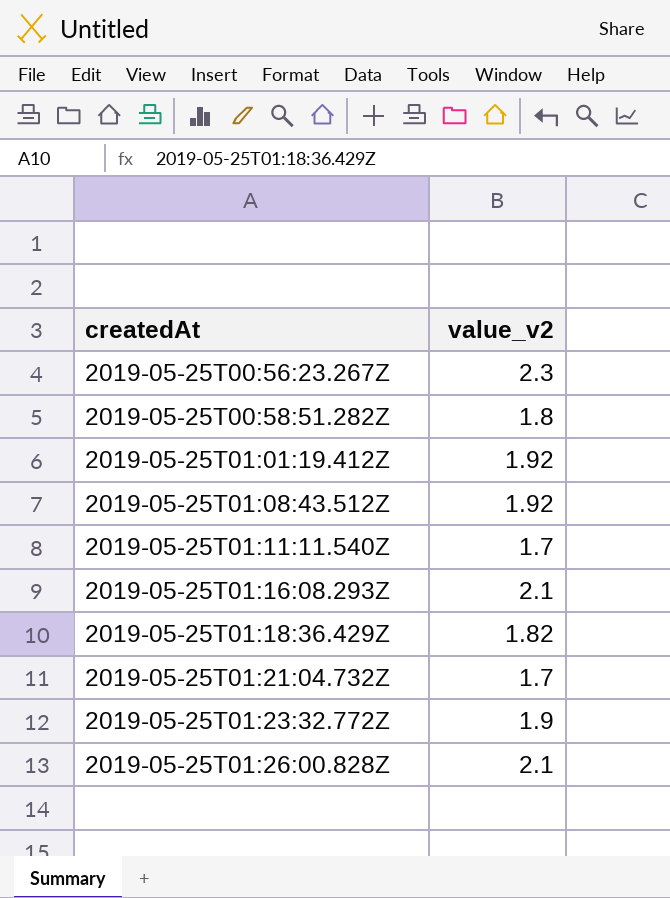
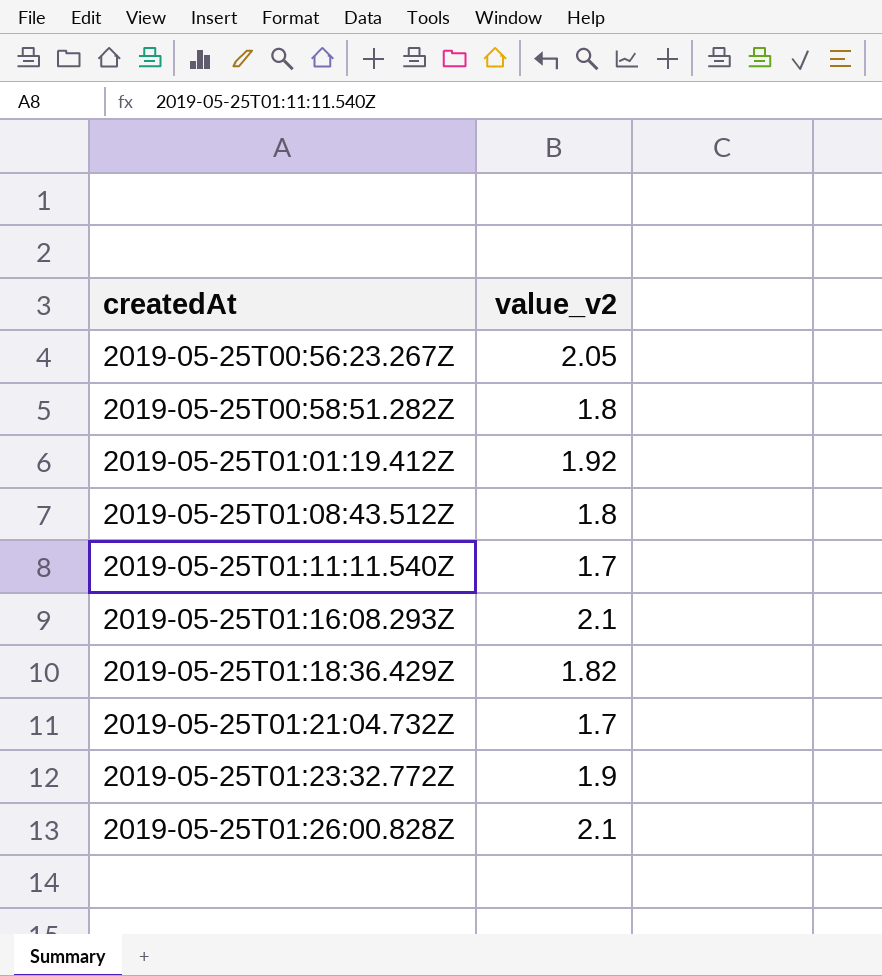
2019-05-25T00:56:23.267Z | value_v2: 2.3 -> 2.05
2019-05-25T01:08:43.512Z | value_v2: 1.92 -> 1.8

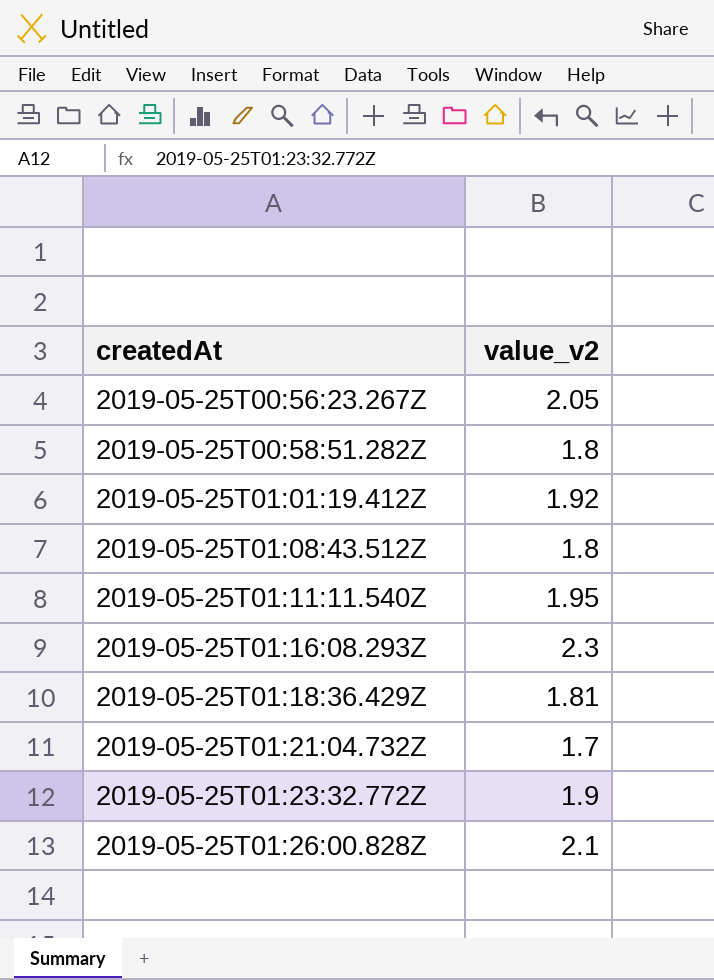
2019-05-25T01:11:11.540Z | value_v2: 1.7 -> 1.95
2019-05-25T01:16:08.293Z | value_v2: 2.1 -> 2.3
2019-05-25T01:18:36.429Z | value_v2: 1.82 -> 1.81

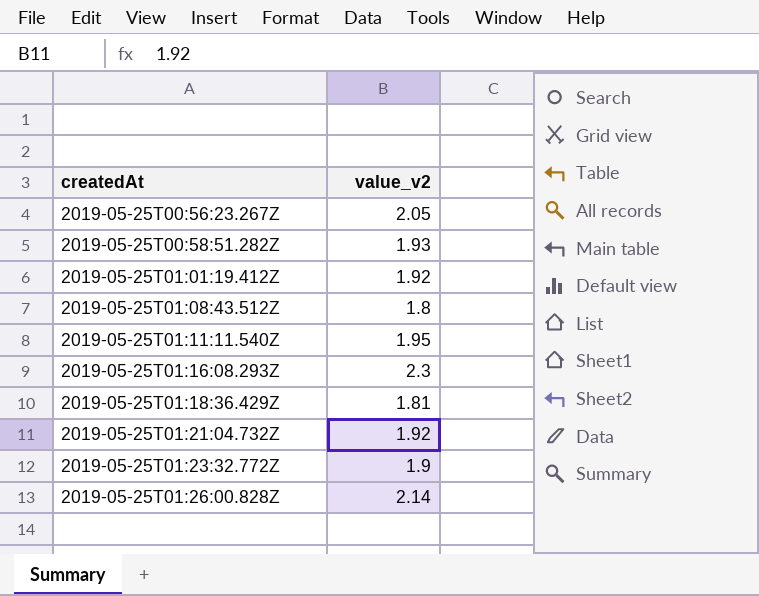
2019-05-25T00:58:51.282Z | value_v2: 1.8 -> 1.93
2019-05-25T01:21:04.732Z | value_v2: 1.7 -> 1.92
2019-05-25T01:26:00.828Z | value_v2: 2.1 -> 2.14

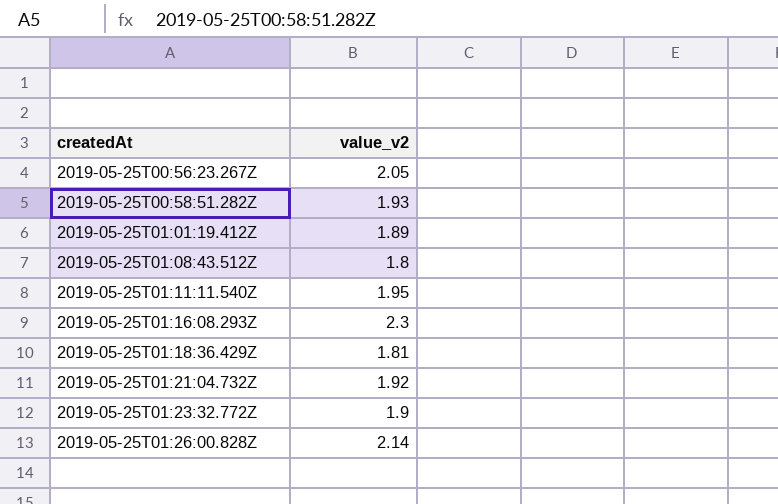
2019-05-25T01:01:19.412Z | value_v2: 1.92 -> 1.89

